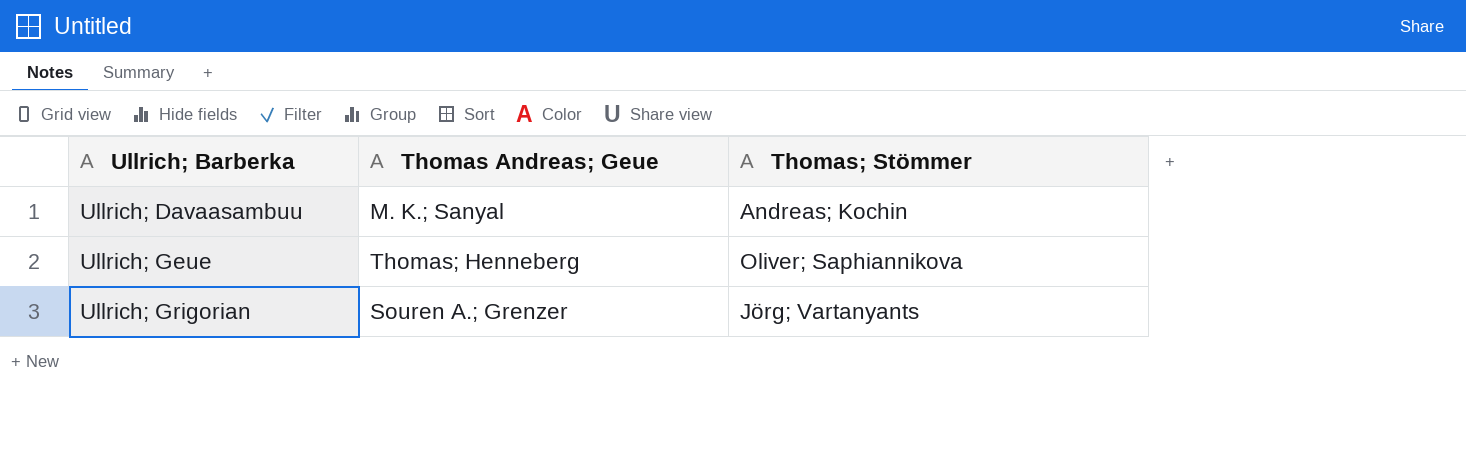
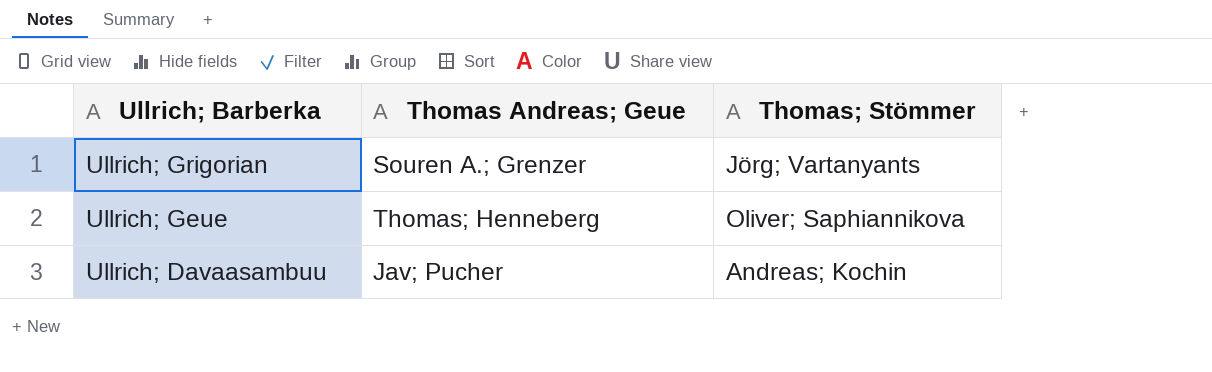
row order: Ullrich; Barberka ascending -> Ullrich; Barberka descending
Ullrich; Davaasambuu | Thomas Andreas; Geue: M. K.; Sanyal -> Jav; Pucher

